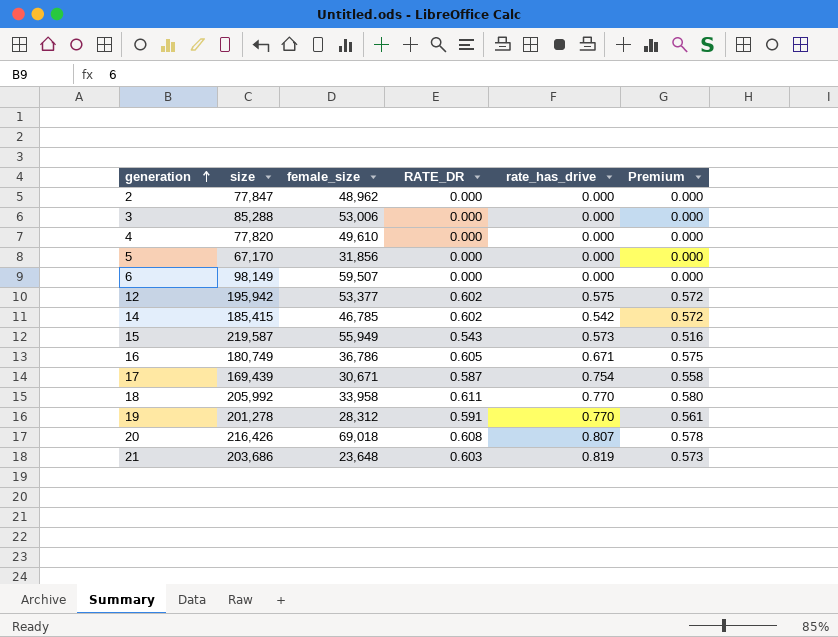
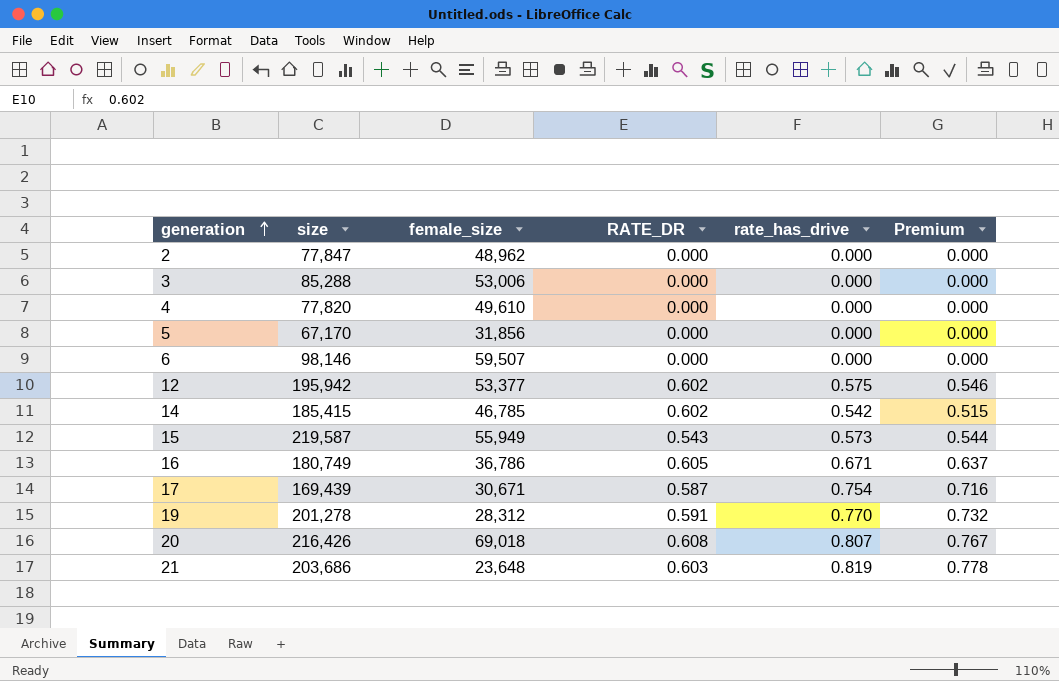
column Premium | formula: [RATE_DR] * 0.95 -> [rate_has_drive] * 0.95
row 18: 205,992 | 33,958 | 0.611 | 0.770 | 0.580 -> none
6 | size: 98,149 -> 98,146

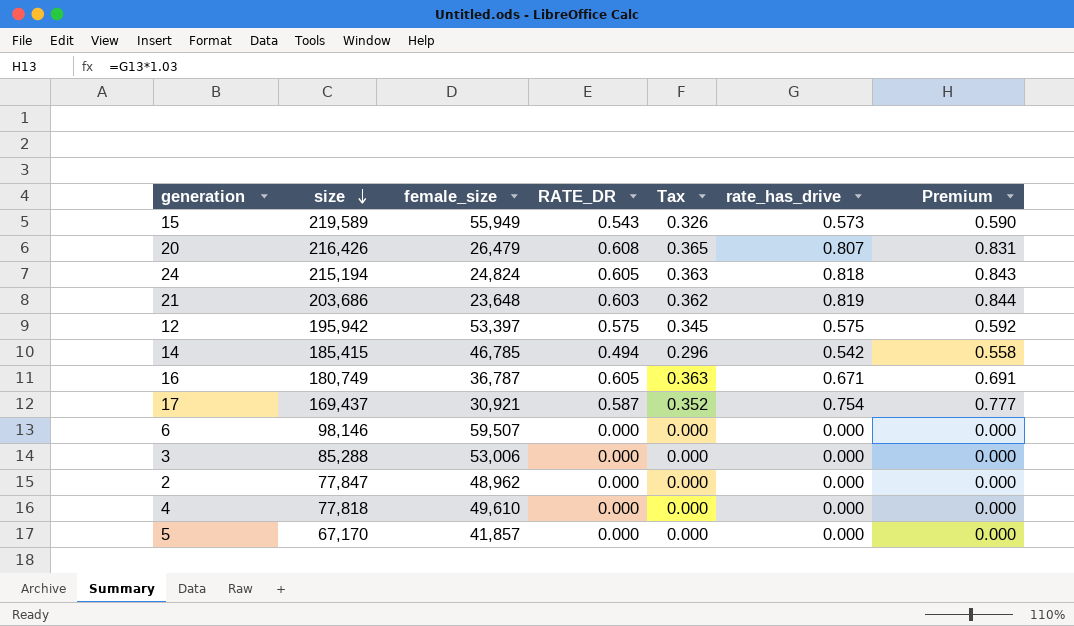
row order: generation ascending -> size descending
column Tax | formula: none -> [RATE_DR] * 0.6
column Premium | formula: [rate_has_drive] * 0.95 -> [rate_has_drive] * 1.03
row 19: 201,278 | 28,312 | 0.591 | 0.770 | 0.732 -> none
15 | size: 219,587 -> 219,589
20 | female_size: 69,018 -> 26,479
row 24: none -> 215,194 | 24,824 | 0.605 | 0.363 | 0.818 | 0.843
12 | female_size: 53,377 -> 53,397
12 | RATE_DR: 0.602 -> 0.575
14 | RATE_DR: 0.602 -> 0.494
16 | female_size: 36,786 -> 36,787
17 | size: 169,439 -> 169,437
17 | female_size: 30,671 -> 30,921
4 | size: 77,820 -> 77,818
5 | female_size: 31,856 -> 41,857

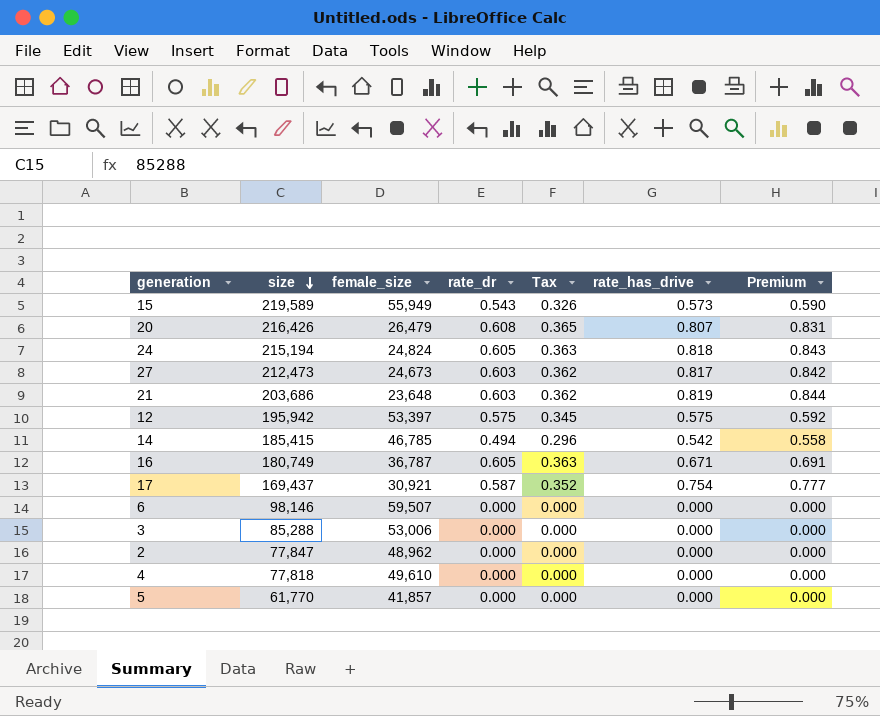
column name: RATE_DR -> rate_dr
row 27: none -> 212,473 | 24,673 | 0.603 | 0.362 | 0.817 | 0.842
5 | size: 67,170 -> 61,770

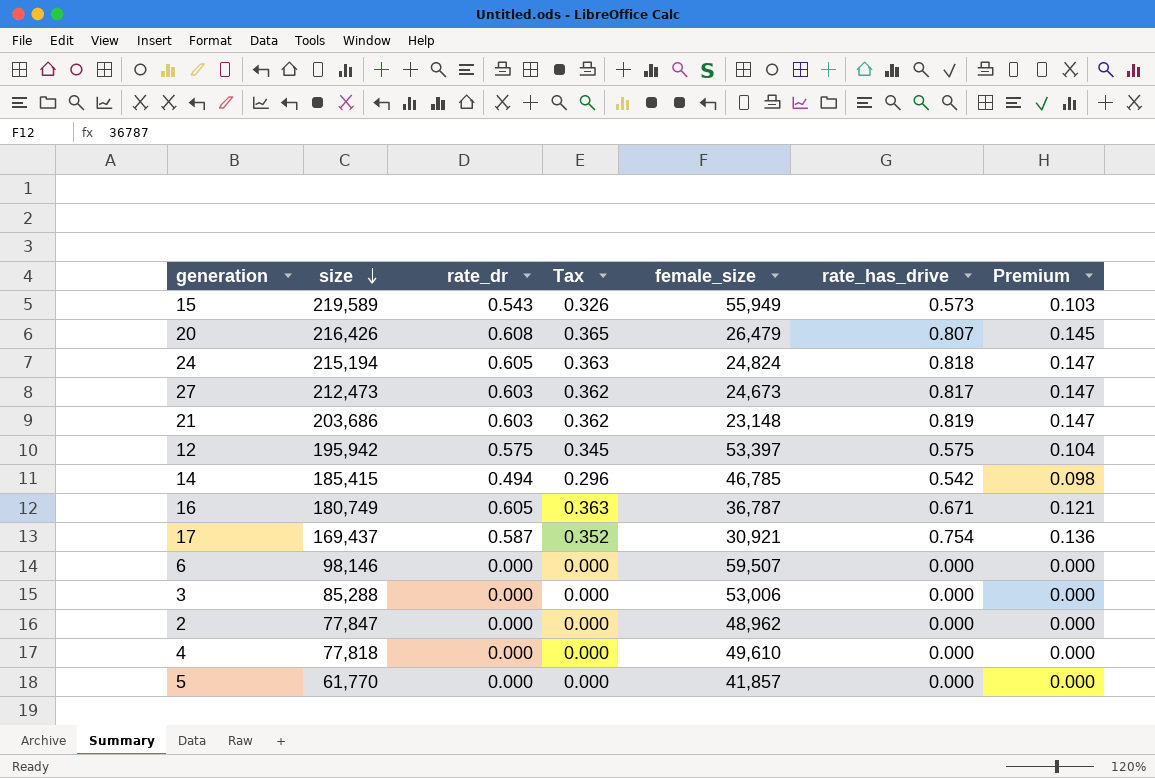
column female_size | position: 3 -> 5
column Premium | formula: [rate_has_drive] * 1.03 -> [rate_has_drive] * 0.18
21 | female_size: 23,648 -> 23,148

